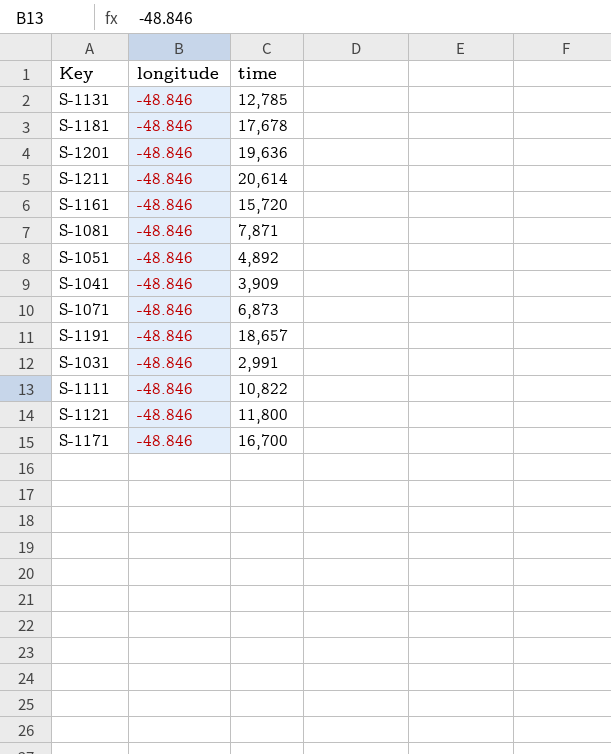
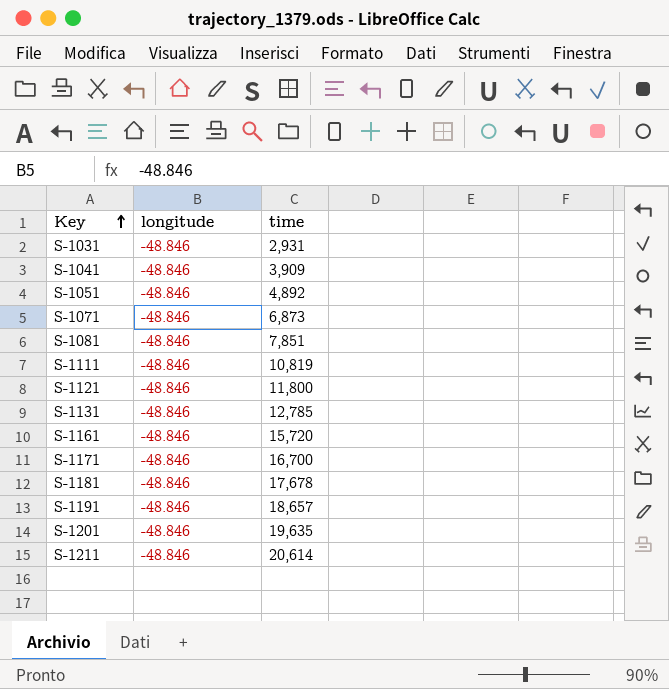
row order: none -> Key ascending
S-1031 | time: 2,991 -> 2,931
S-1081 | time: 7,871 -> 7,851
S-1111 | time: 10,822 -> 10,819
S-1201 | time: 19,636 -> 19,635

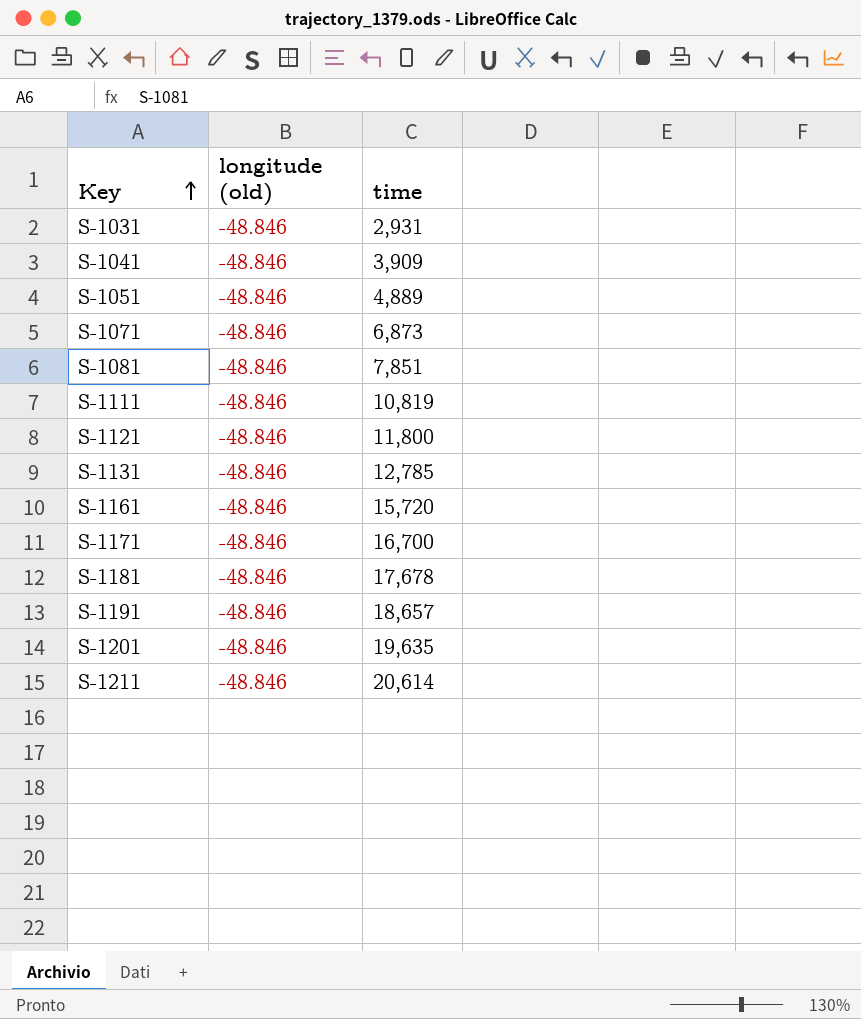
column name: longitude -> longitude (old)
S-1051 | time: 4,892 -> 4,889

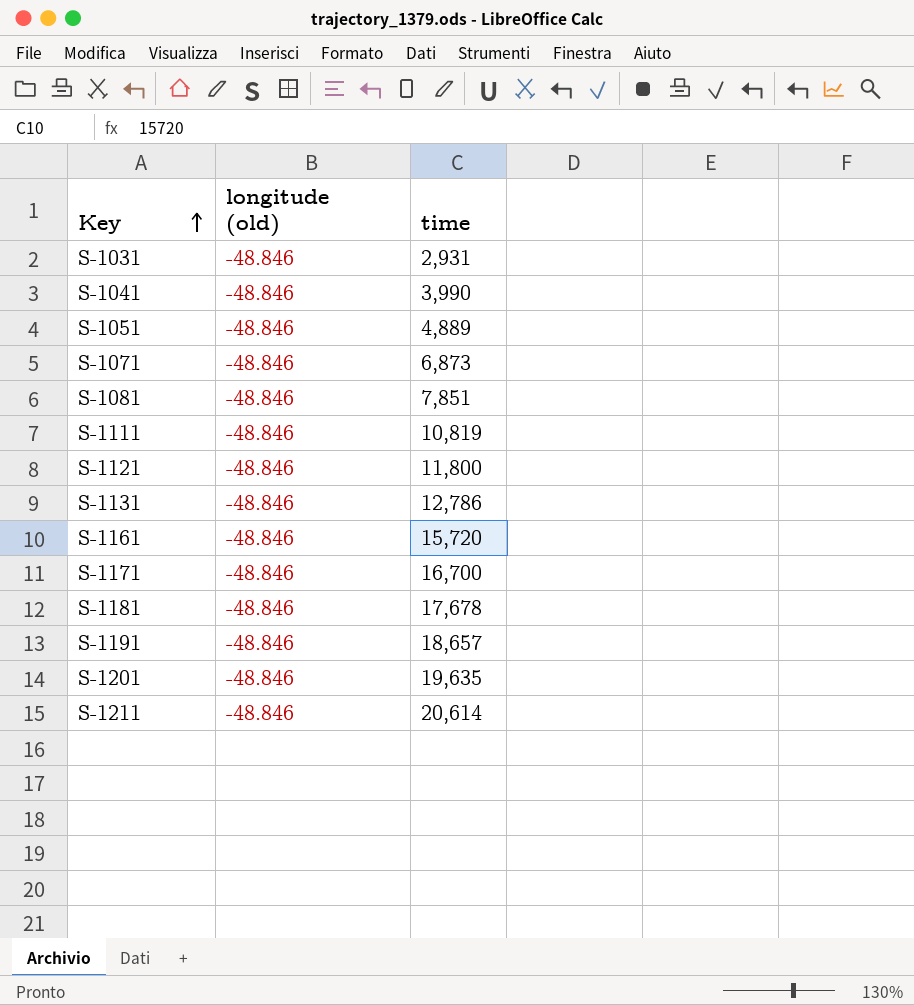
S-1041 | time: 3,909 -> 3,990
S-1131 | time: 12,785 -> 12,786

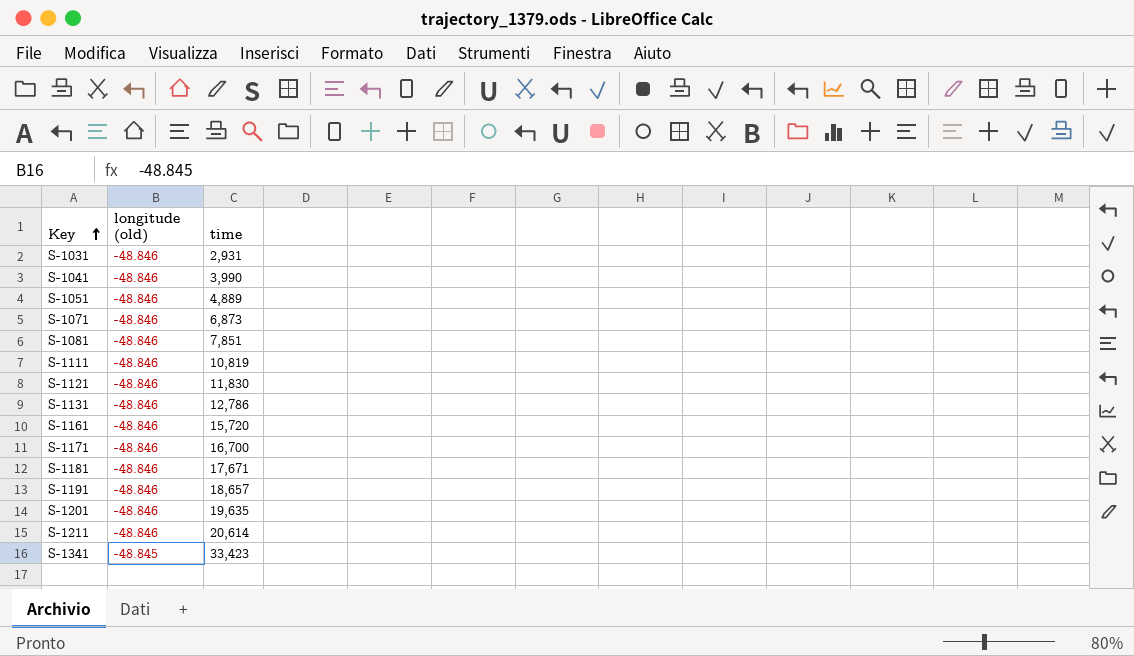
S-1121 | time: 11,800 -> 11,830
S-1181 | time: 17,678 -> 17,671
row S-1341: none -> -48.845 | 33,423

